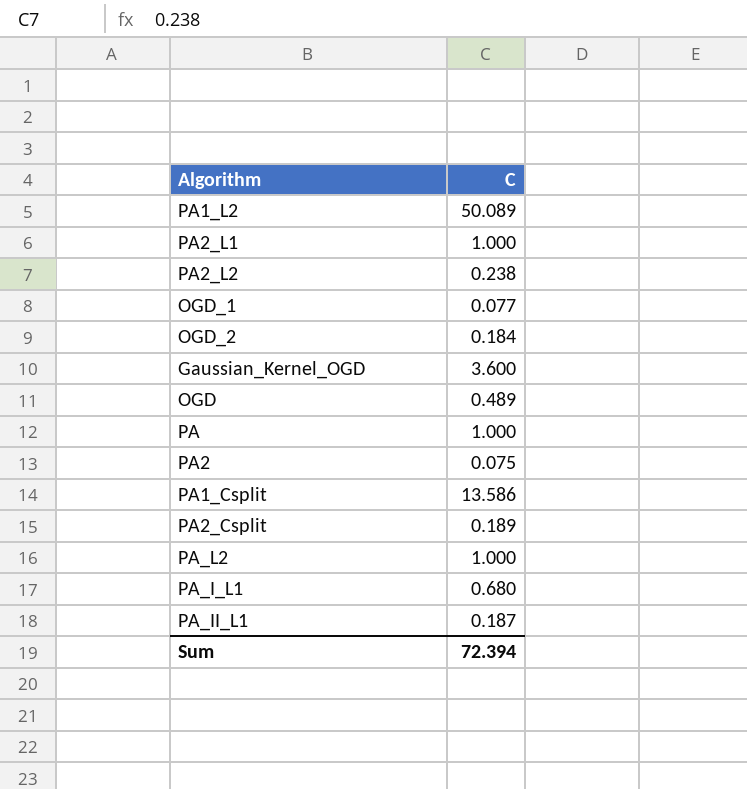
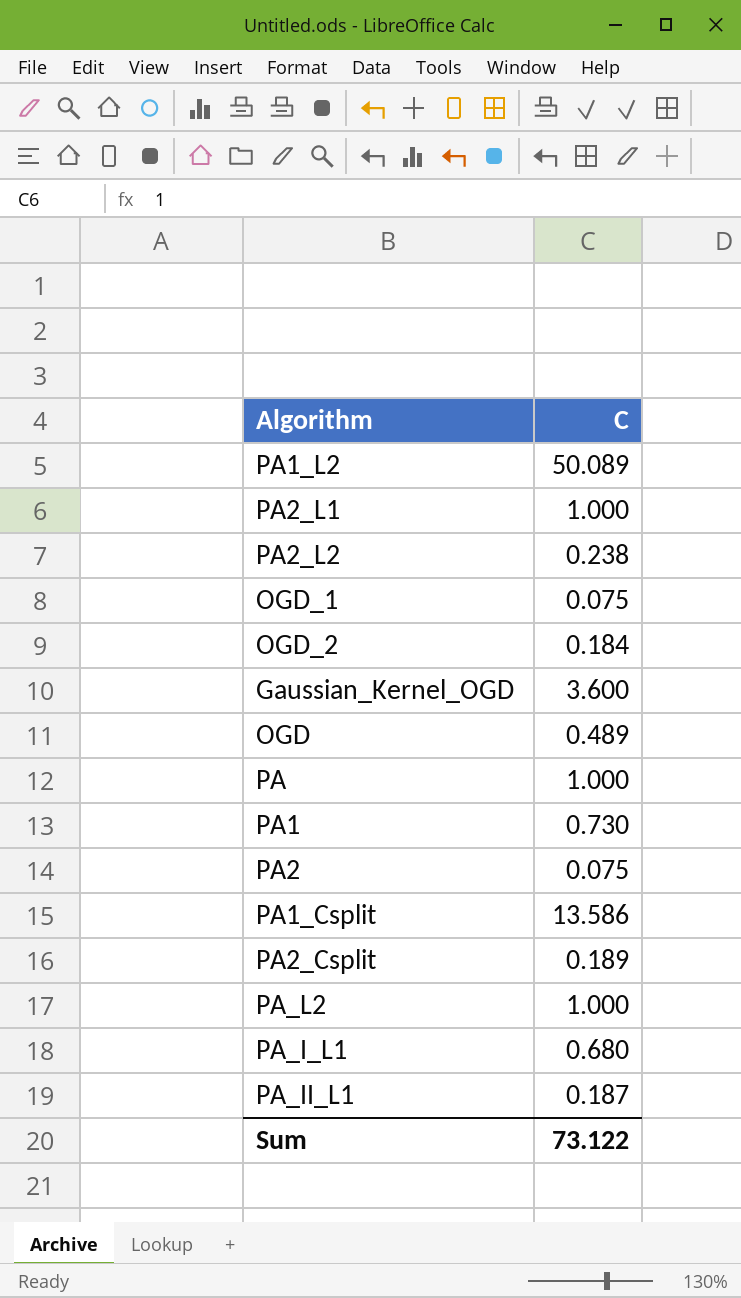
OGD_1 | C: 0.077 -> 0.075
row PA1: none -> 0.730
Sum | C: 72.394 -> 73.122

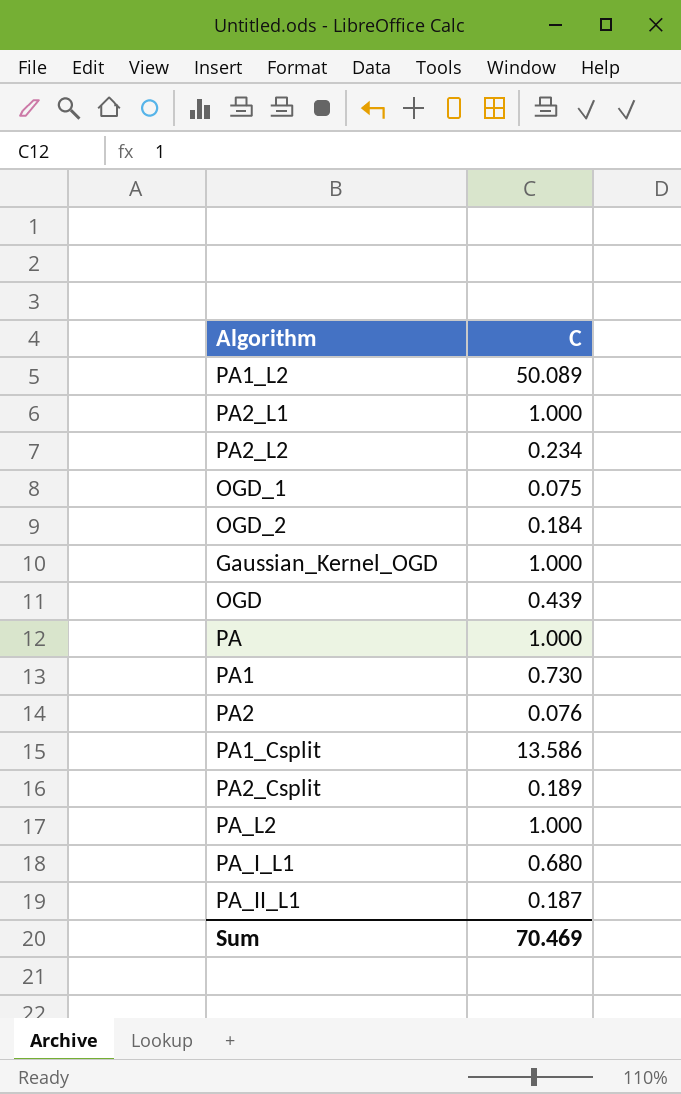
PA2_L2 | C: 0.238 -> 0.234
Gaussian_Kernel_OGD | C: 3.600 -> 1.000
OGD | C: 0.489 -> 0.439
PA2 | C: 0.075 -> 0.076
Sum | C: 73.122 -> 70.469

